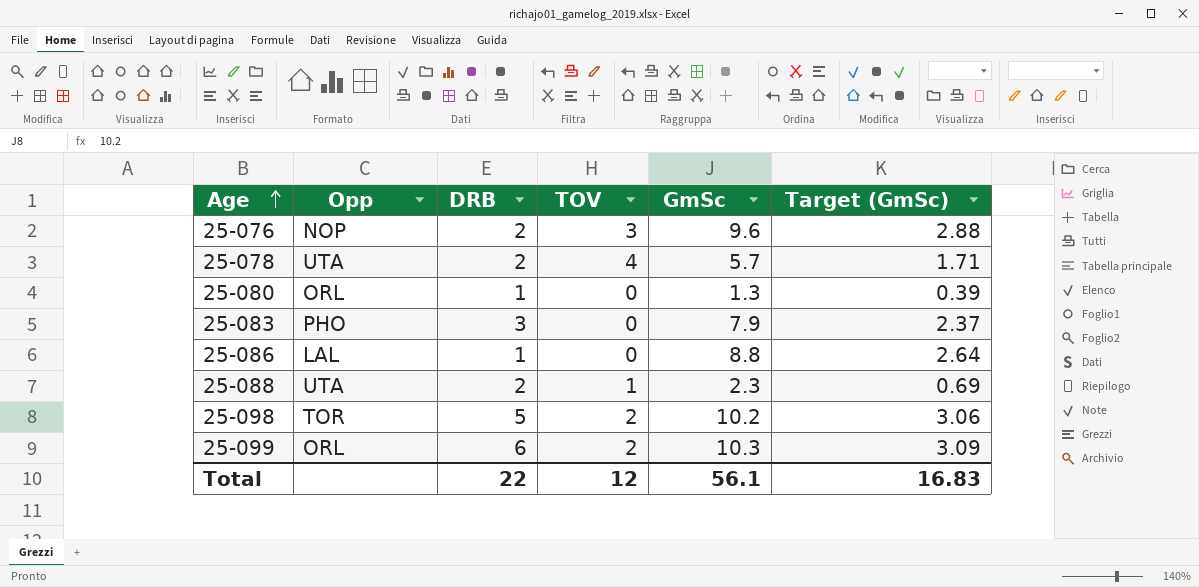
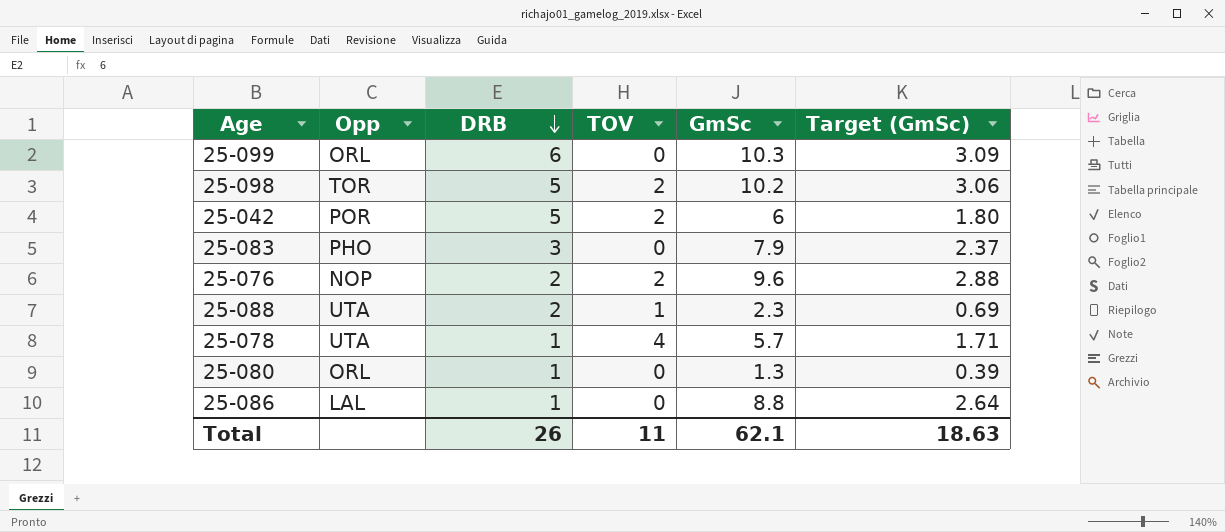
row order: Age ascending -> DRB descending
25-099 | TOV: 2 -> 0
row 25-042: none -> POR | 5 | 2 | 6 | 1.80
25-076 | TOV: 3 -> 2
25-078 | DRB: 2 -> 1
Total | DRB: 22 -> 26
Total | TOV: 12 -> 11
Total | GmSc: 56.1 -> 62.1
Total | Target (GmSc): 16.83 -> 18.63

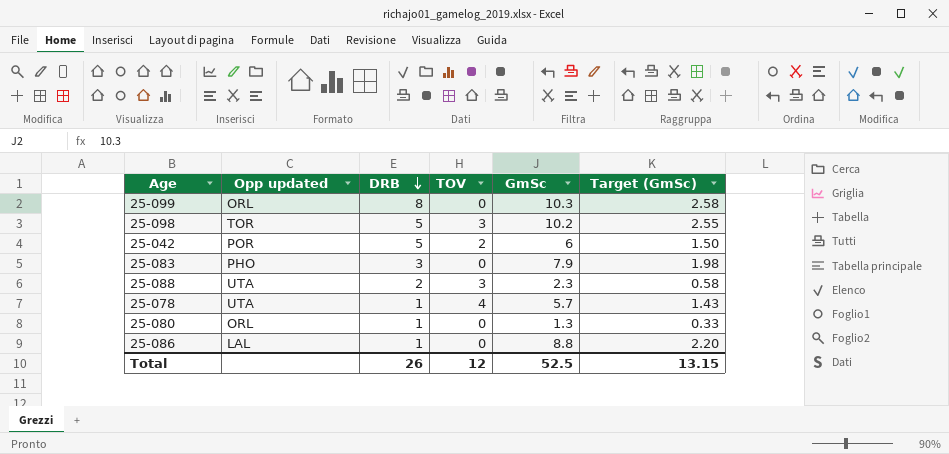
column name: Opp -> Opp updated
column Target (GmSc) | formula: [GmSc] * 0.3 -> [GmSc] * 0.25
row 25-076: NOP | 2 | 2 | 9.6 | 2.88 -> none
25-099 | DRB: 6 -> 8
25-098 | TOV: 2 -> 3
25-088 | TOV: 1 -> 3
Total | TOV: 11 -> 12
Total | GmSc: 62.1 -> 52.5
Total | Target (GmSc): 18.63 -> 13.15

